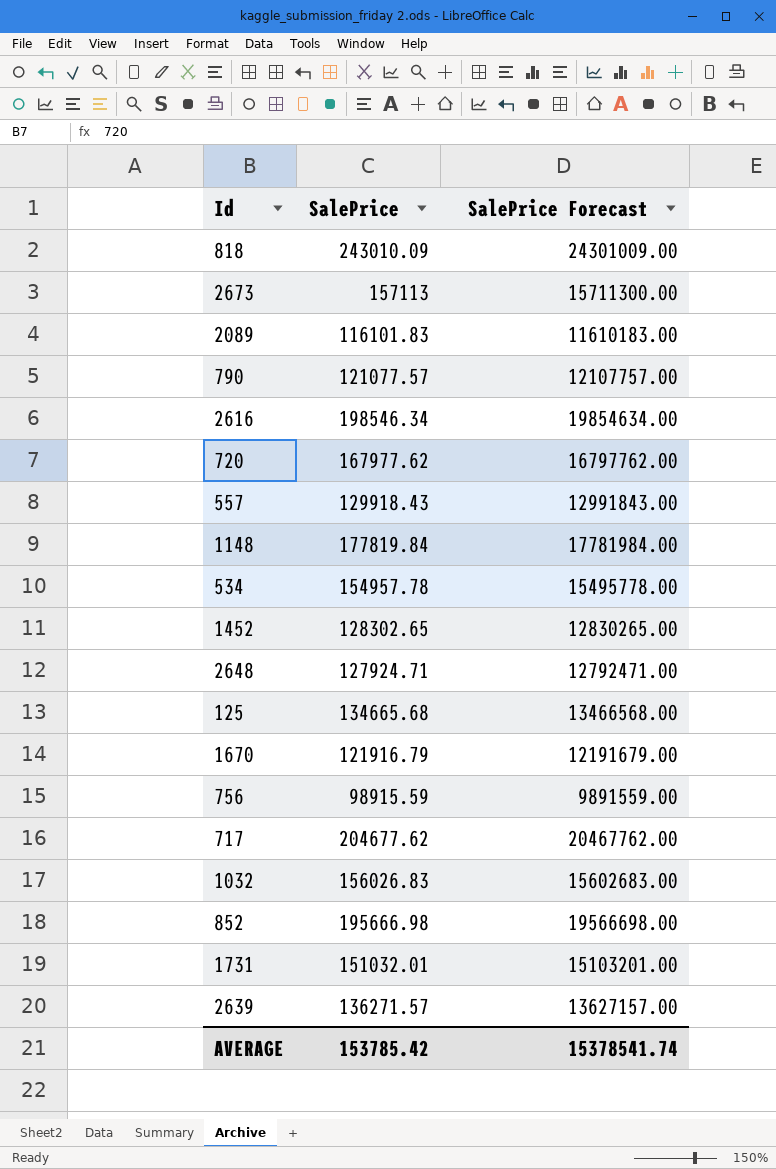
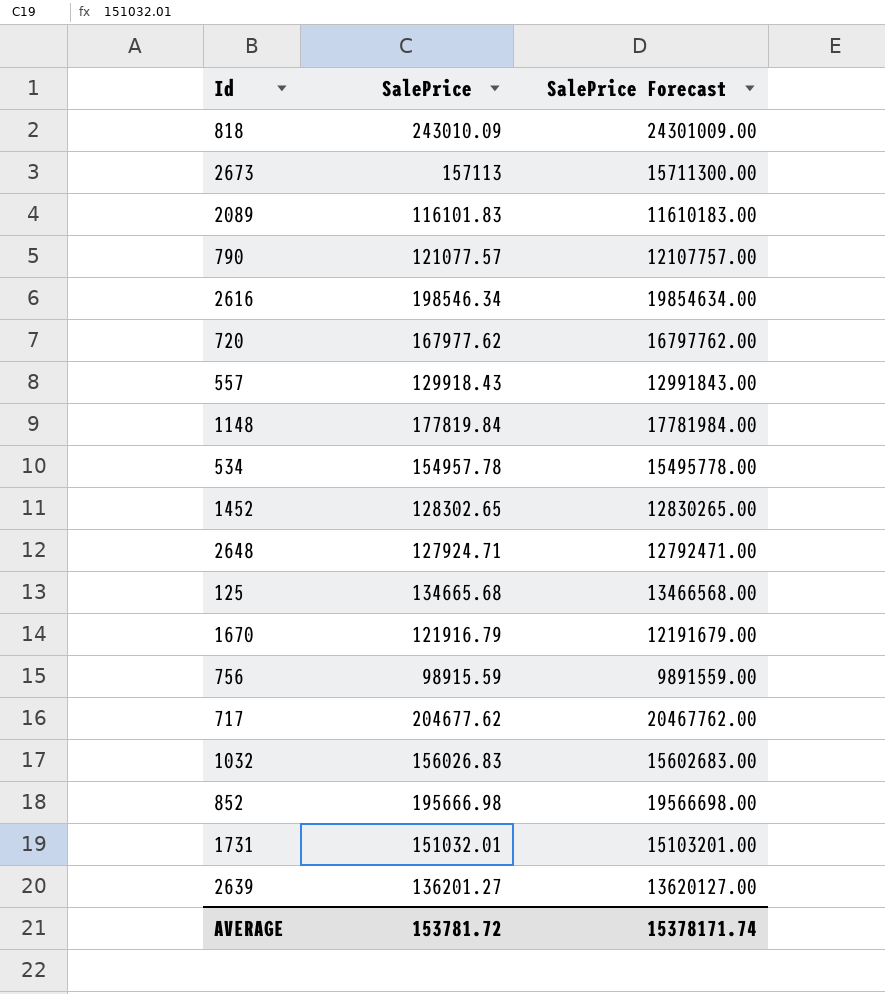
2639 | SalePrice: 136271.57 -> 136201.27
2639 | SalePrice Forecast: 13627157.00 -> 13620127.00
AVERAGE | SalePrice: 153785.42 -> 153781.72
AVERAGE | SalePrice Forecast: 15378541.74 -> 15378171.74

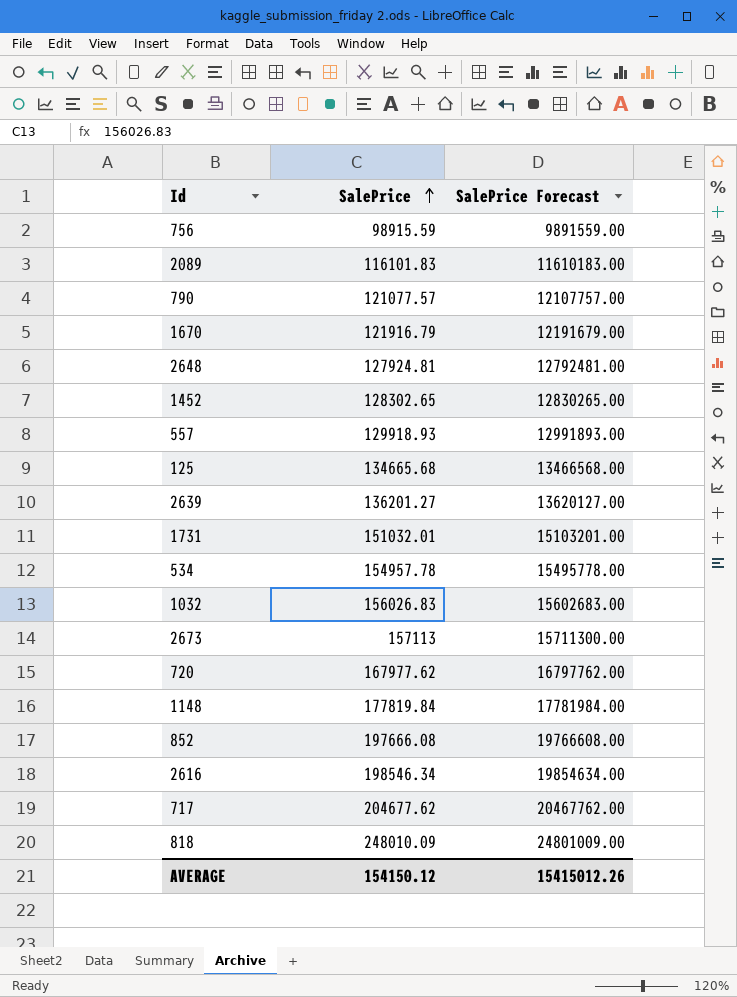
row order: none -> SalePrice ascending
2648 | SalePrice: 127924.71 -> 127924.81
2648 | SalePrice Forecast: 12792471.00 -> 12792481.00
557 | SalePrice: 129918.43 -> 129918.93
557 | SalePrice Forecast: 12991843.00 -> 12991893.00
852 | SalePrice: 195666.98 -> 197666.08
852 | SalePrice Forecast: 19566698.00 -> 19766608.00
818 | SalePrice: 243010.09 -> 248010.09
818 | SalePrice Forecast: 24301009.00 -> 24801009.00
AVERAGE | SalePrice: 153781.72 -> 154150.12
AVERAGE | SalePrice Forecast: 15378171.74 -> 15415012.26

